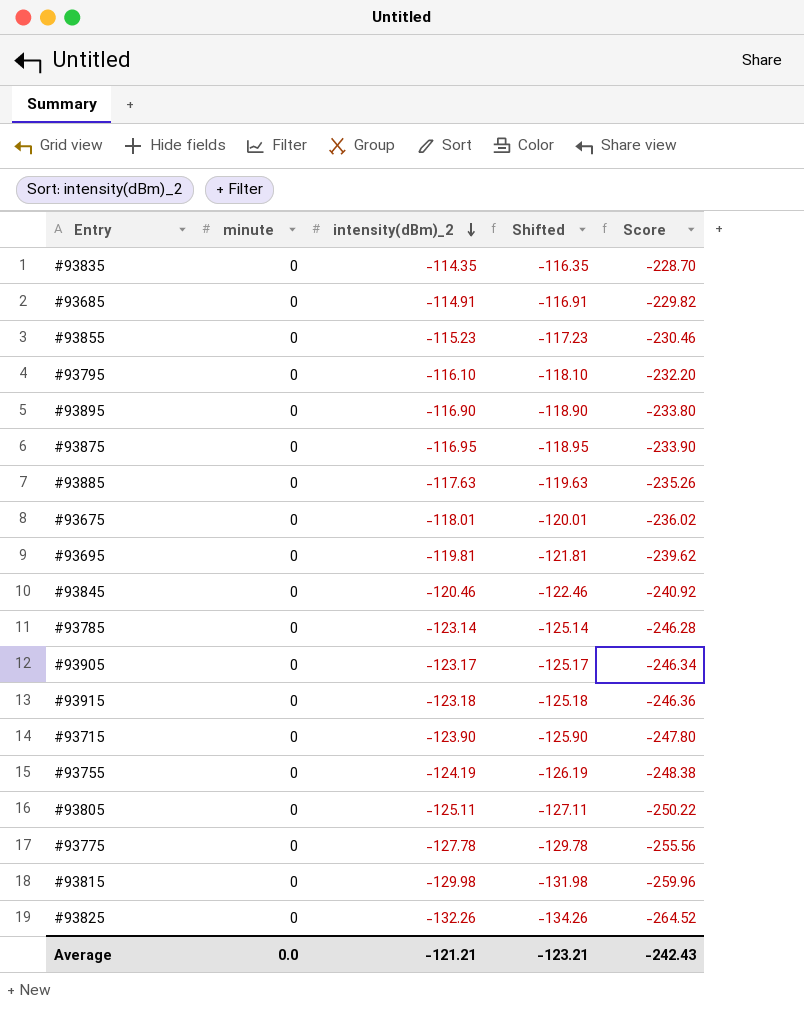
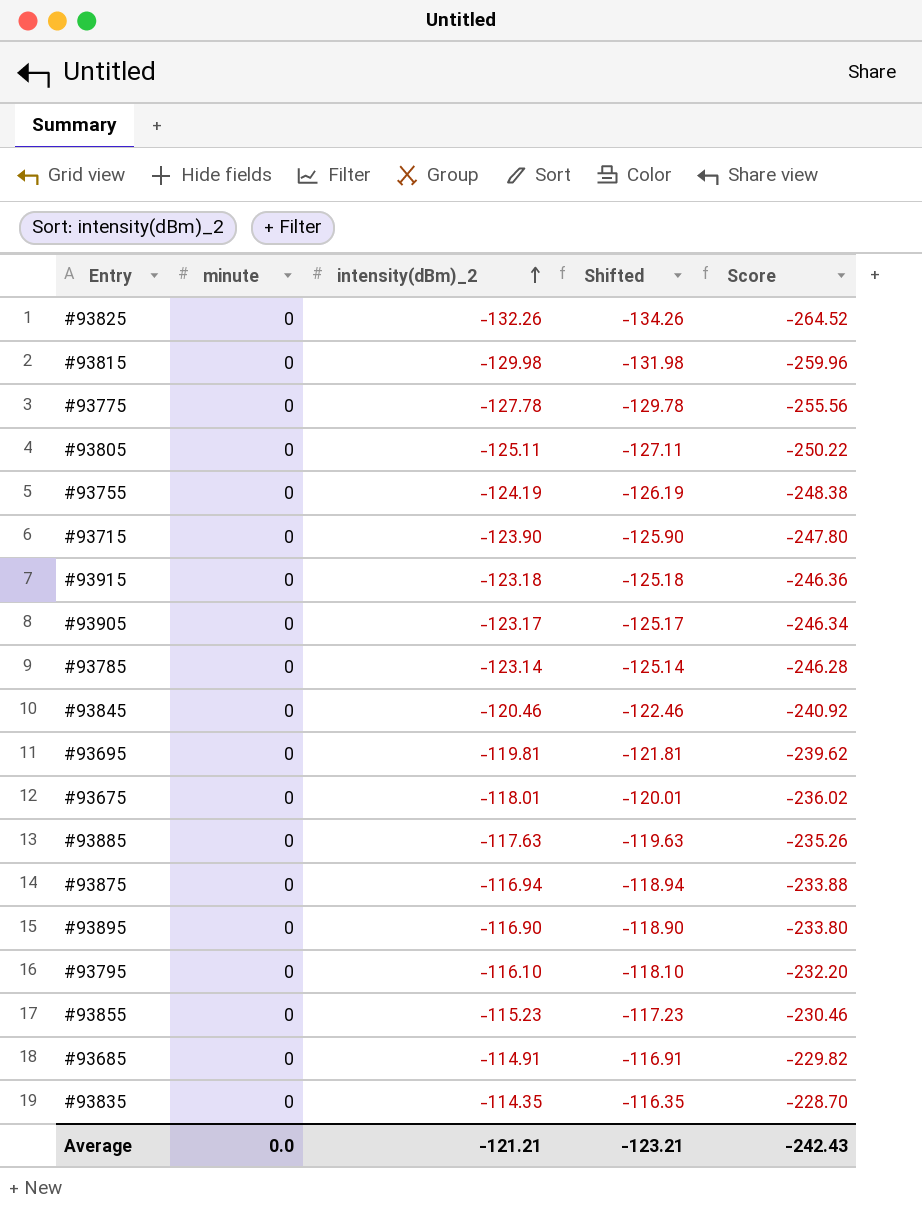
row order: intensity(dBm)_2 descending -> intensity(dBm)_2 ascending
#93875 | intensity(dBm)_2: -116.95 -> -116.94
#93875 | Shifted: -118.95 -> -118.94
#93875 | Score: -233.90 -> -233.88

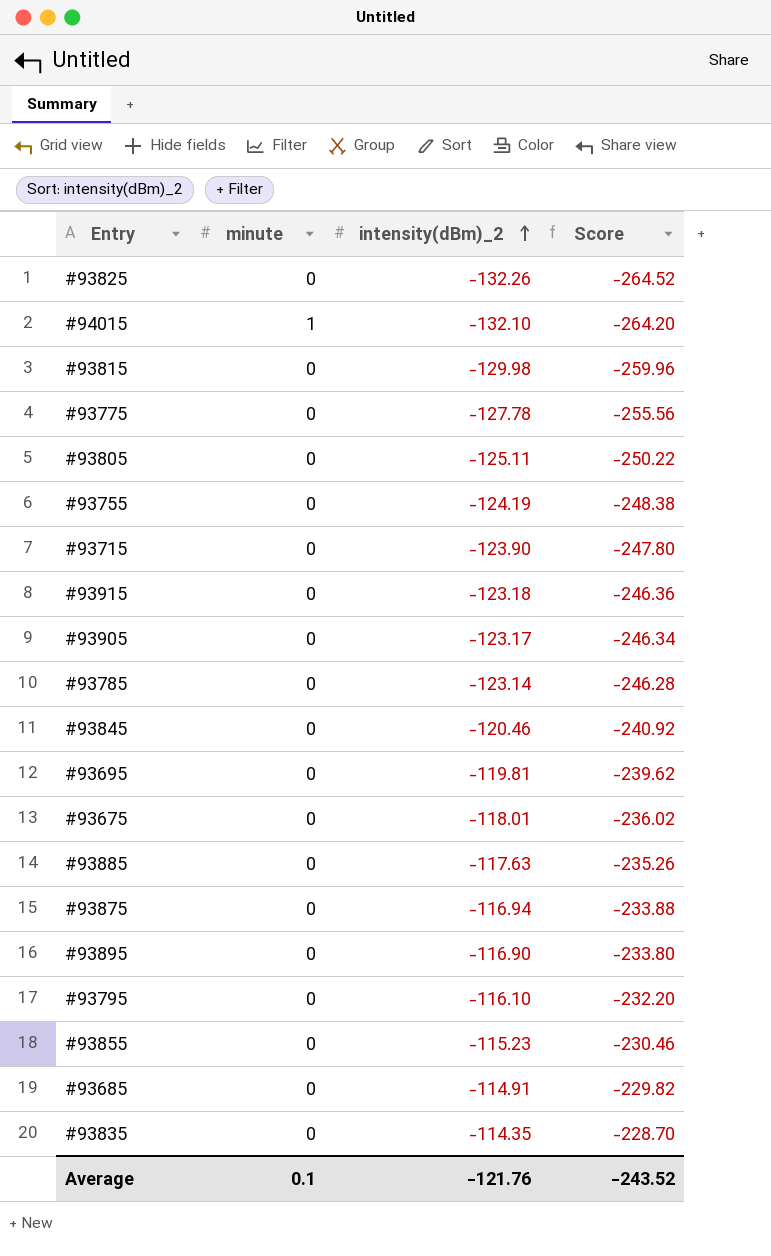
column Shifted | formula: [intensity(dBm)_2] - 2 -> none
row #94015: none -> 1 | -132.10 | -264.20
Average | minute: 0.0 -> 0.1
Average | intensity(dBm)_2: -121.21 -> -121.76
Average | Score: -242.43 -> -243.52

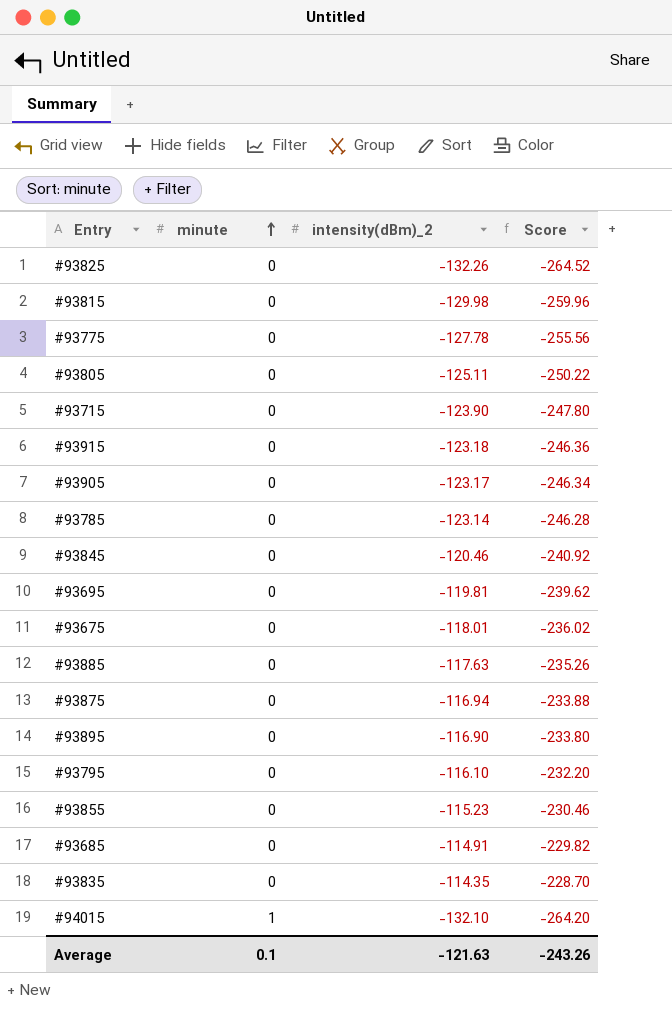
row order: intensity(dBm)_2 ascending -> minute ascending
row #93755: 0 | -124.19 | -248.38 -> none
Average | intensity(dBm)_2: -121.76 -> -121.63
Average | Score: -243.52 -> -243.26

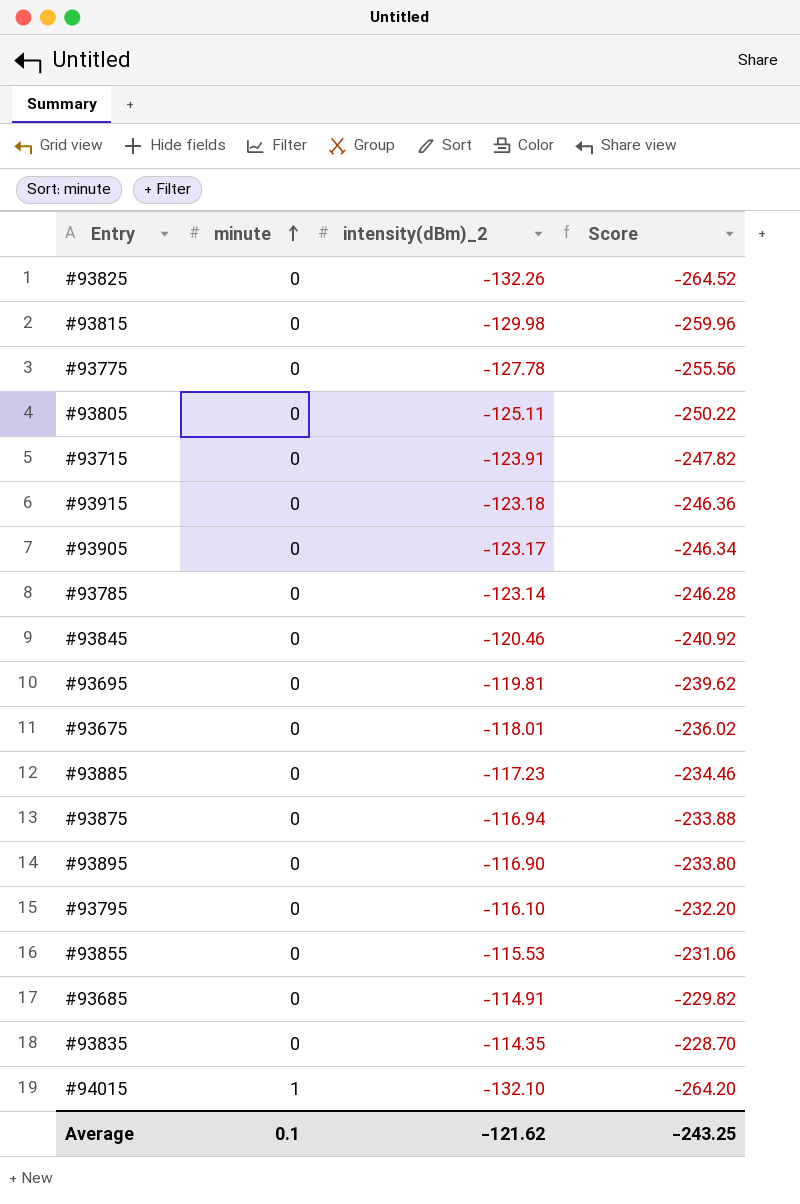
#93715 | intensity(dBm)_2: -123.90 -> -123.91
#93715 | Score: -247.80 -> -247.82
#93885 | intensity(dBm)_2: -117.63 -> -117.23
#93885 | Score: -235.26 -> -234.46
#93855 | intensity(dBm)_2: -115.23 -> -115.53
#93855 | Score: -230.46 -> -231.06
Average | intensity(dBm)_2: -121.63 -> -121.62
Average | Score: -243.26 -> -243.25

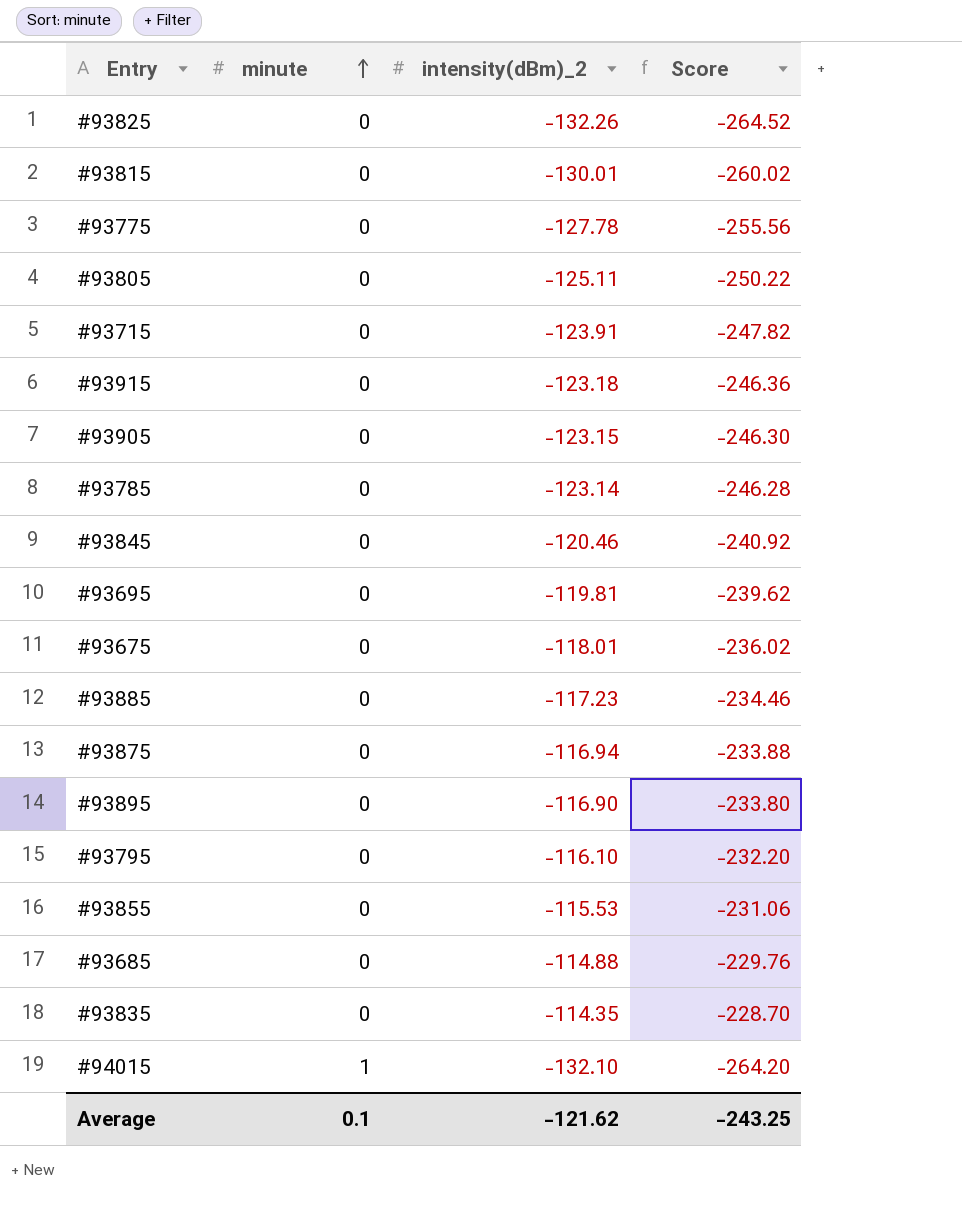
#93815 | intensity(dBm)_2: -129.98 -> -130.01
#93815 | Score: -259.96 -> -260.02
#93905 | intensity(dBm)_2: -123.17 -> -123.15
#93905 | Score: -246.34 -> -246.30
#93685 | intensity(dBm)_2: -114.91 -> -114.88
#93685 | Score: -229.82 -> -229.76

